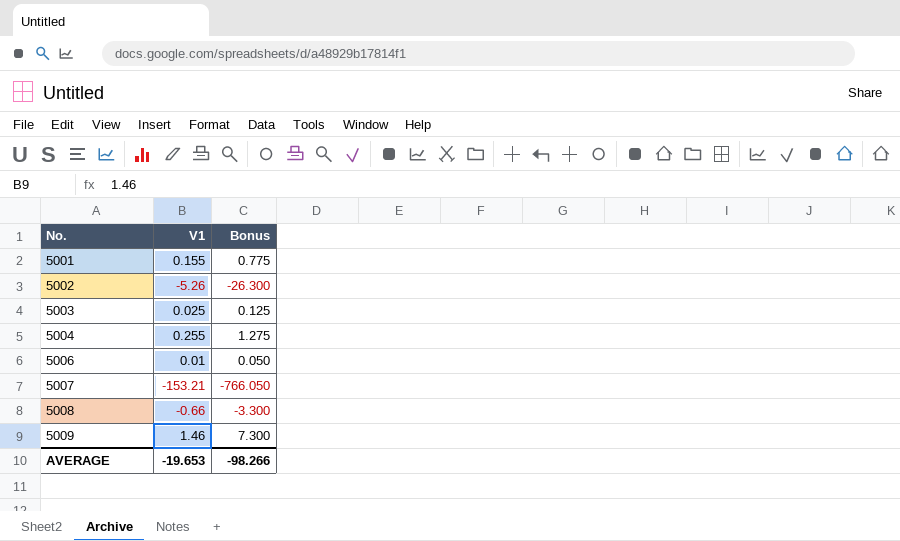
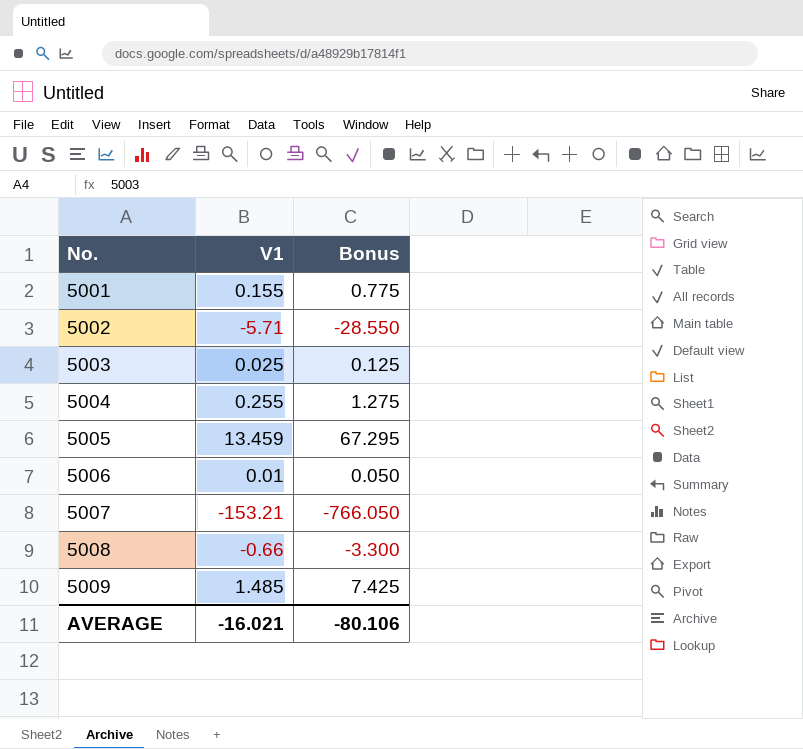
5002 | V1: -5.26 -> -5.71
5002 | Bonus: -26.300 -> -28.550
row 5005: none -> 13.459 | 67.295
5009 | V1: 1.46 -> 1.485
5009 | Bonus: 7.300 -> 7.425
AVERAGE | V1: -19.653 -> -16.021
AVERAGE | Bonus: -98.266 -> -80.106

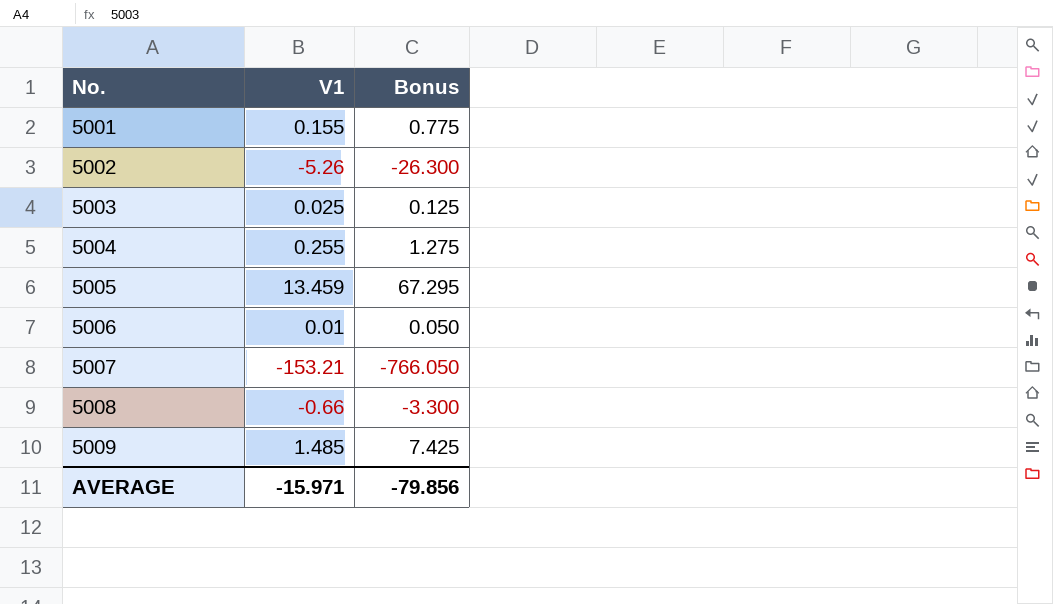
5002 | V1: -5.71 -> -5.26
5002 | Bonus: -28.550 -> -26.300
AVERAGE | V1: -16.021 -> -15.971
AVERAGE | Bonus: -80.106 -> -79.856

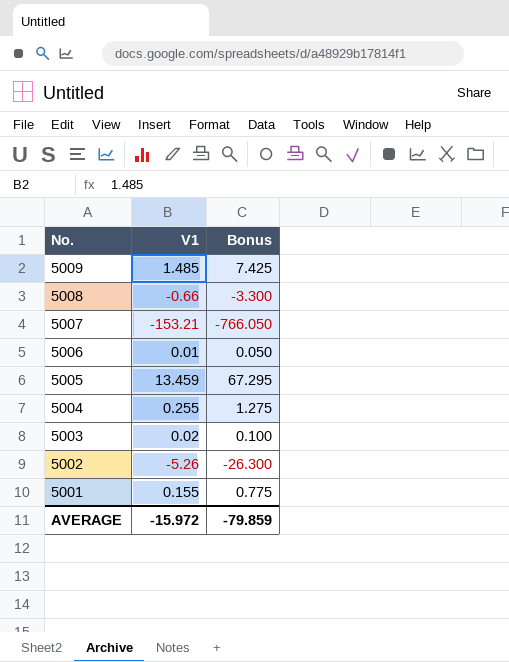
row order: No. ascending -> No. descending
5003 | V1: 0.025 -> 0.02
5003 | Bonus: 0.125 -> 0.100
AVERAGE | V1: -15.971 -> -15.972
AVERAGE | Bonus: -79.856 -> -79.859

